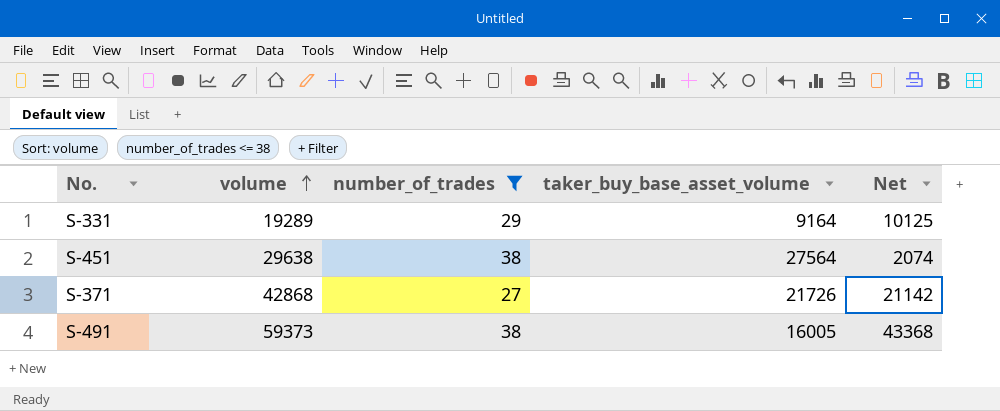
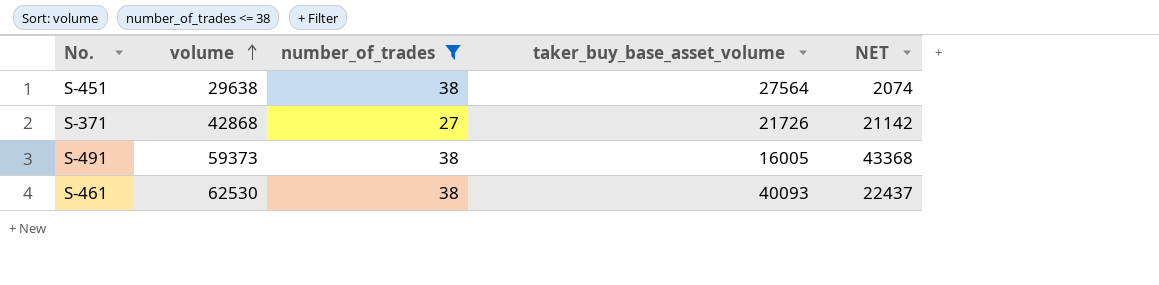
column name: Net -> NET
row S-331: 19289 | 29 | 9164 | 10125 -> none
row S-461: none -> 62530 | 38 | 40093 | 22437

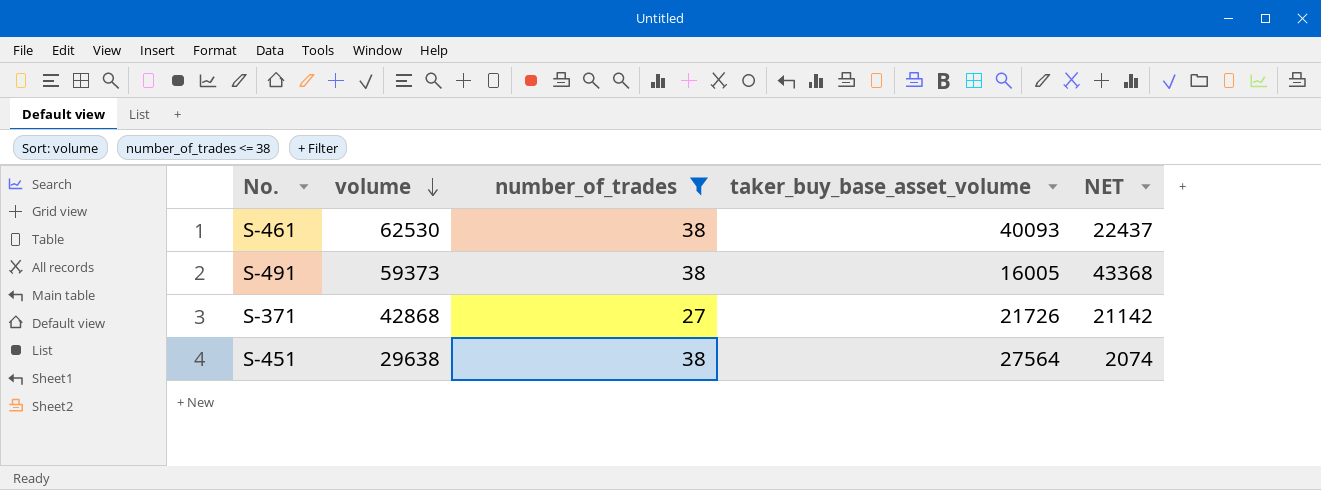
row order: volume ascending -> volume descending

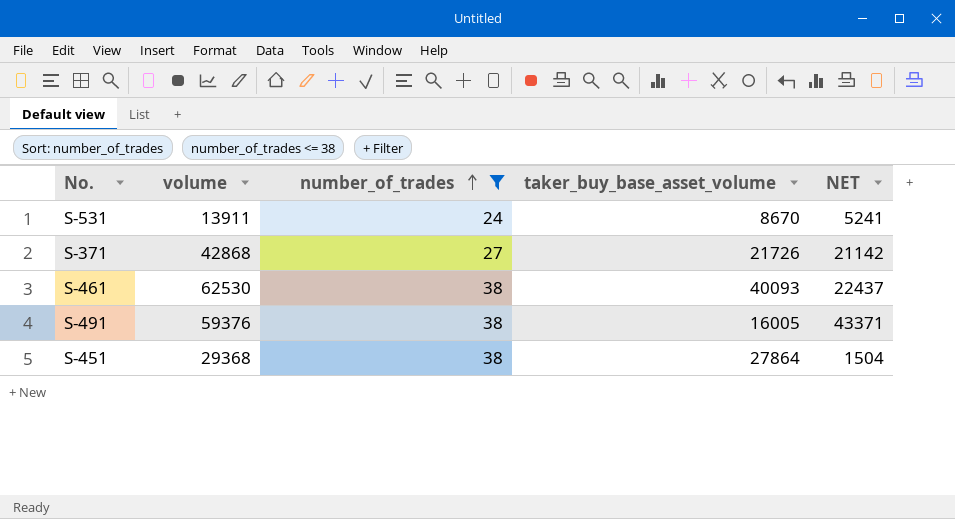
row order: volume descending -> number_of_trades ascending
row S-531: none -> 13911 | 24 | 8670 | 5241
S-491 | volume: 59373 -> 59376
S-491 | NET: 43368 -> 43371
S-451 | volume: 29638 -> 29368
S-451 | taker_buy_base_asset_volume: 27564 -> 27864
S-451 | NET: 2074 -> 1504

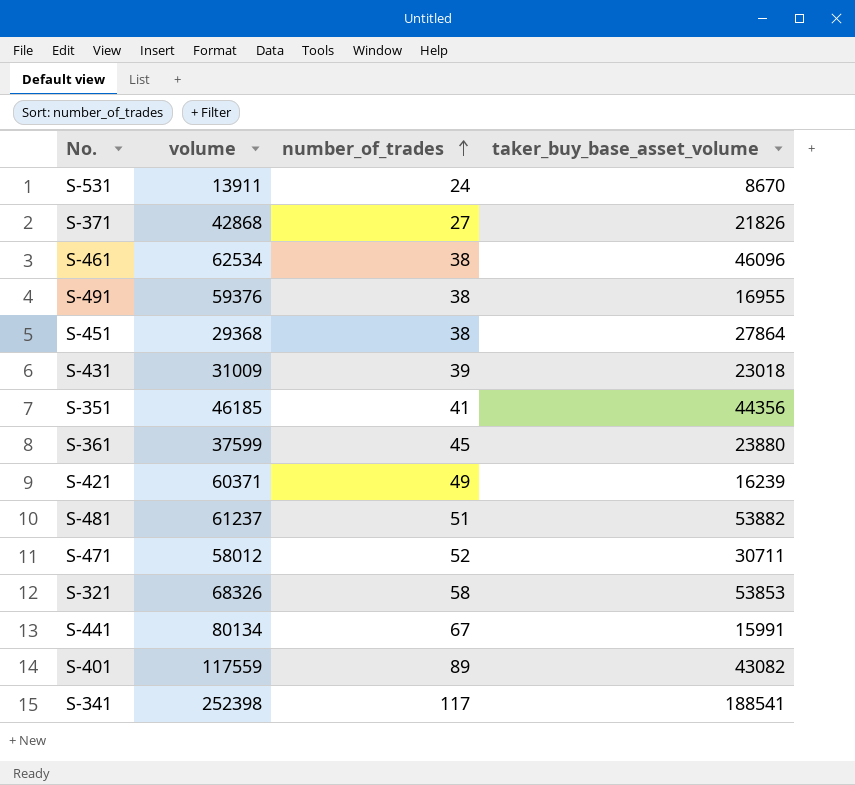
filter: number_of_trades <= 38 -> none
column NET | formula: [volume] - [taker_buy_base_asset_volume] -> none
S-371 | taker_buy_base_asset_volume: 21726 -> 21826
S-461 | volume: 62530 -> 62534
S-461 | taker_buy_base_asset_volume: 40093 -> 46096
S-491 | taker_buy_base_asset_volume: 16005 -> 16955

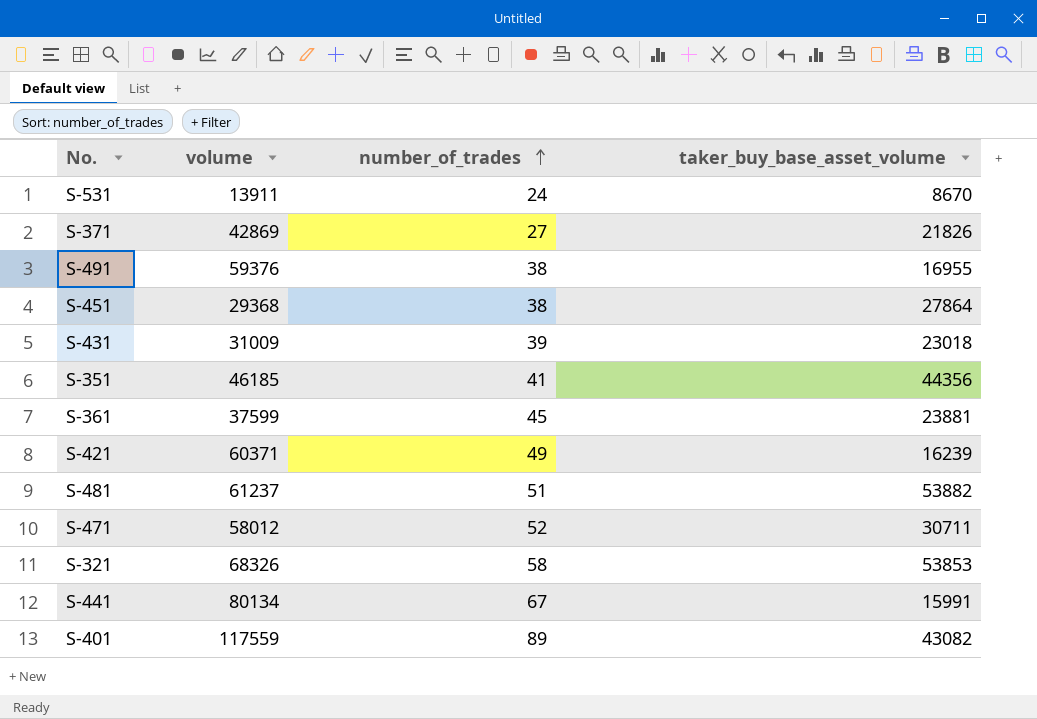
row S-461: 62534 | 38 | 46096 -> none
row S-341: 252398 | 117 | 188541 -> none
S-371 | volume: 42868 -> 42869
S-361 | taker_buy_base_asset_volume: 23880 -> 23881

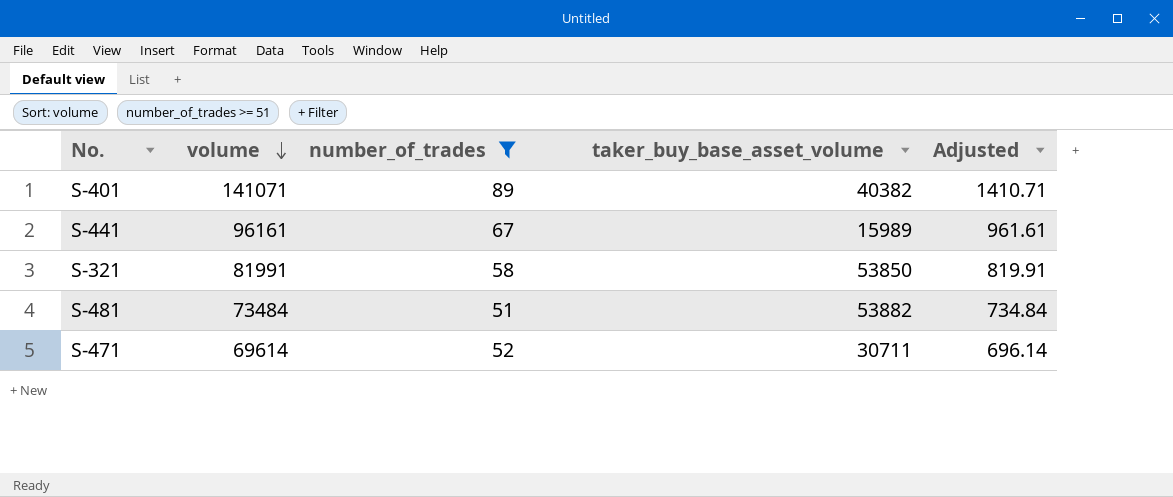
filter: none -> number_of_trades >= 51
row order: number_of_trades ascending -> volume descending
column Adjusted | formula: none -> [volume] * 0.01
S-401 | volume: 117559 -> 141071
S-401 | taker_buy_base_asset_volume: 43082 -> 40382
S-441 | volume: 80134 -> 96161
S-441 | taker_buy_base_asset_volume: 15991 -> 15989
S-321 | volume: 68326 -> 81991
S-321 | taker_buy_base_asset_volume: 53853 -> 53850
S-481 | volume: 61237 -> 73484
S-471 | volume: 58012 -> 69614

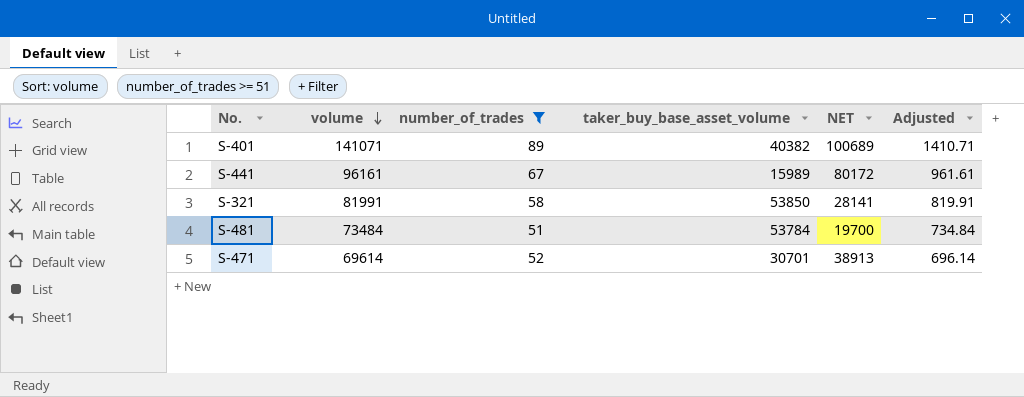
column NET | formula: none -> [volume] - [taker_buy_base_asset_volume]
S-481 | taker_buy_base_asset_volume: 53882 -> 53784
S-471 | taker_buy_base_asset_volume: 30711 -> 30701

